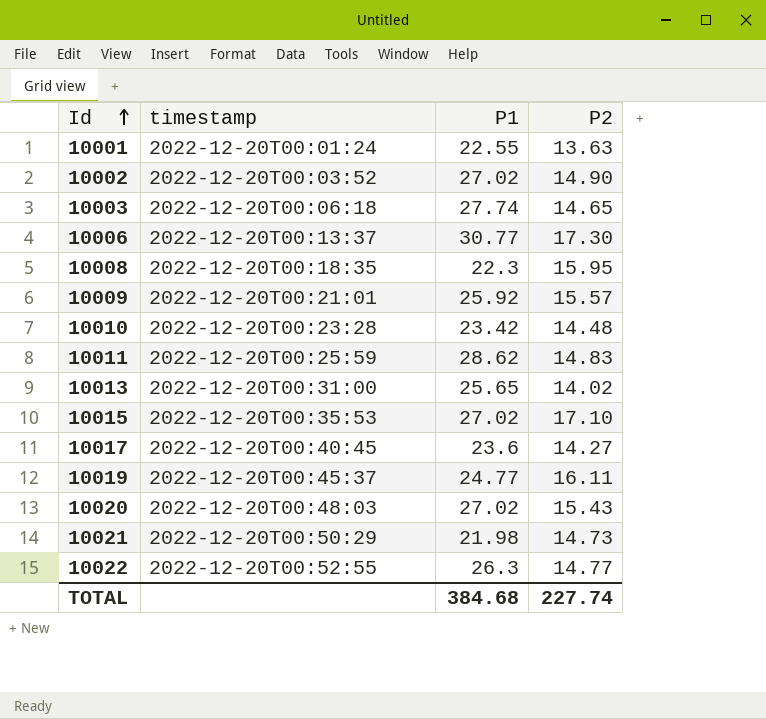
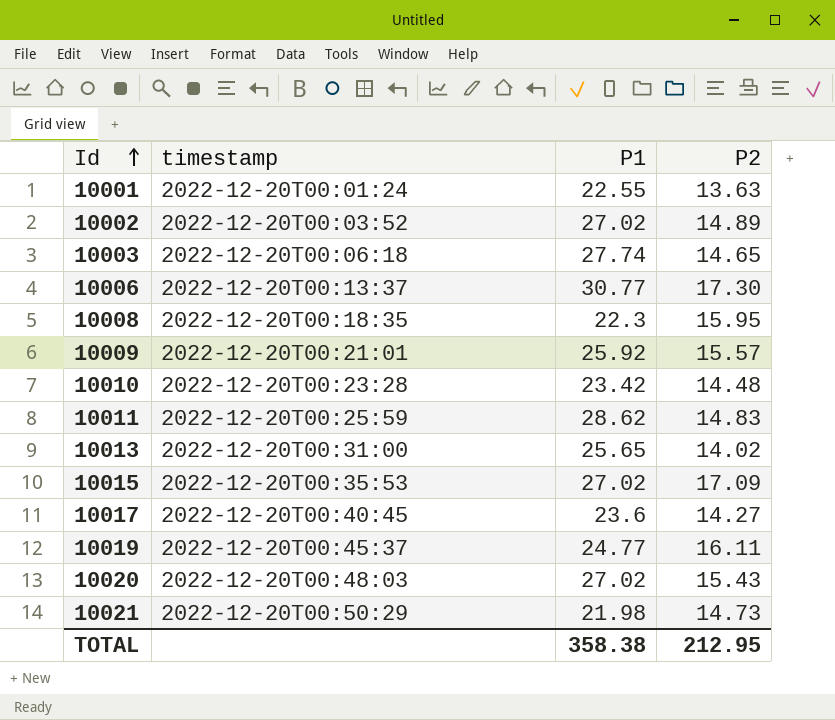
row 10022: 2022-12-20T00:52:55 | 26.3 | 14.77 -> none
10002 | P2: 14.90 -> 14.89
10015 | P2: 17.10 -> 17.09
TOTAL | P1: 384.68 -> 358.38
TOTAL | P2: 227.74 -> 212.95

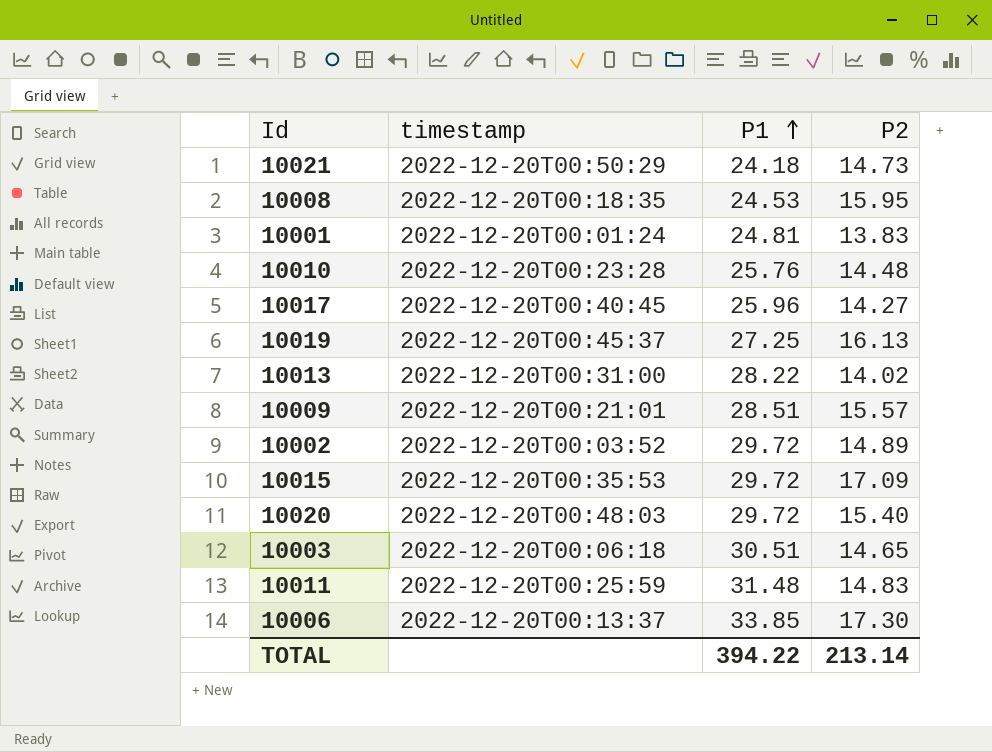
row order: Id ascending -> P1 ascending
10021 | P1: 21.98 -> 24.18
10008 | P1: 22.3 -> 24.53
10001 | P1: 22.55 -> 24.81
10001 | P2: 13.63 -> 13.83
10010 | P1: 23.42 -> 25.76
10017 | P1: 23.6 -> 25.96
10019 | P1: 24.77 -> 27.25
10019 | P2: 16.11 -> 16.13
10013 | P1: 25.65 -> 28.22
10009 | P1: 25.92 -> 28.51
10002 | P1: 27.02 -> 29.72
10015 | P1: 27.02 -> 29.72
10020 | P1: 27.02 -> 29.72
10020 | P2: 15.43 -> 15.40
10003 | P1: 27.74 -> 30.51
10011 | P1: 28.62 -> 31.48
10006 | P1: 30.77 -> 33.85
TOTAL | P1: 358.38 -> 394.22
TOTAL | P2: 212.95 -> 213.14

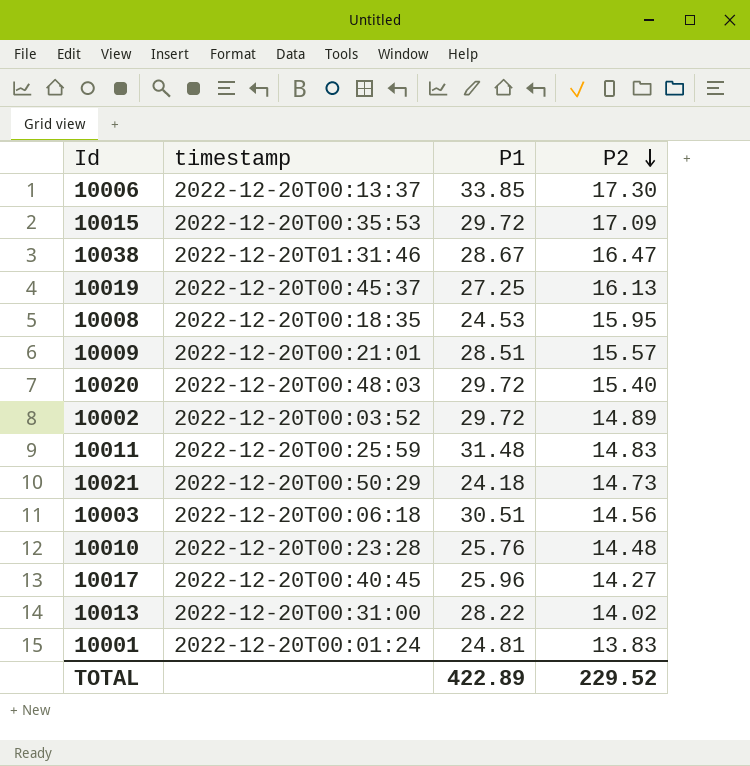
row order: P1 ascending -> P2 descending
row 10038: none -> 2022-12-20T01:31:46 | 28.67 | 16.47
10003 | P2: 14.65 -> 14.56
TOTAL | P1: 394.22 -> 422.89
TOTAL | P2: 213.14 -> 229.52

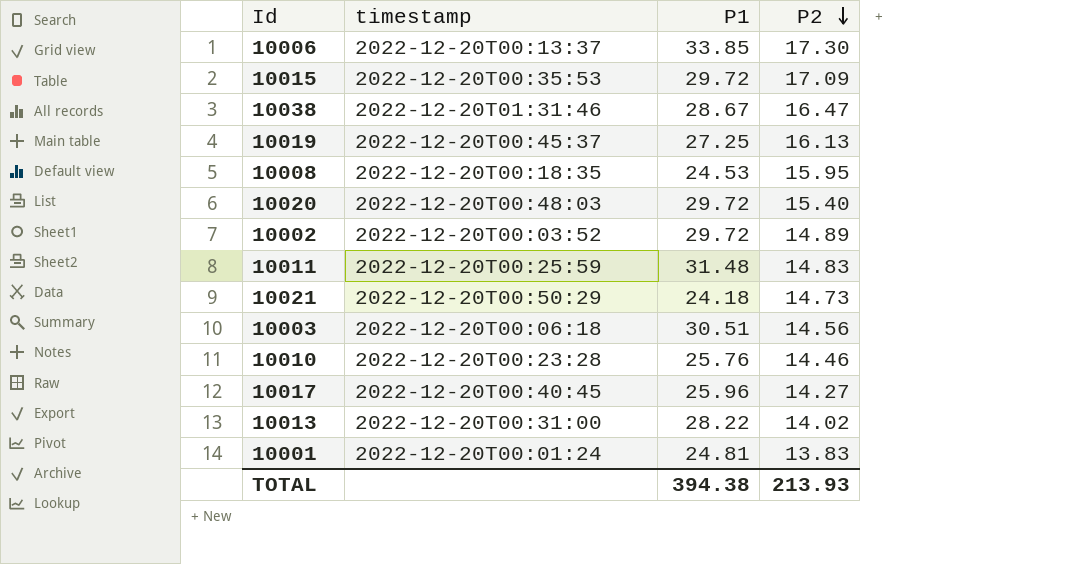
row 10009: 2022-12-20T00:21:01 | 28.51 | 15.57 -> none
10010 | P2: 14.48 -> 14.46
TOTAL | P1: 422.89 -> 394.38
TOTAL | P2: 229.52 -> 213.93

